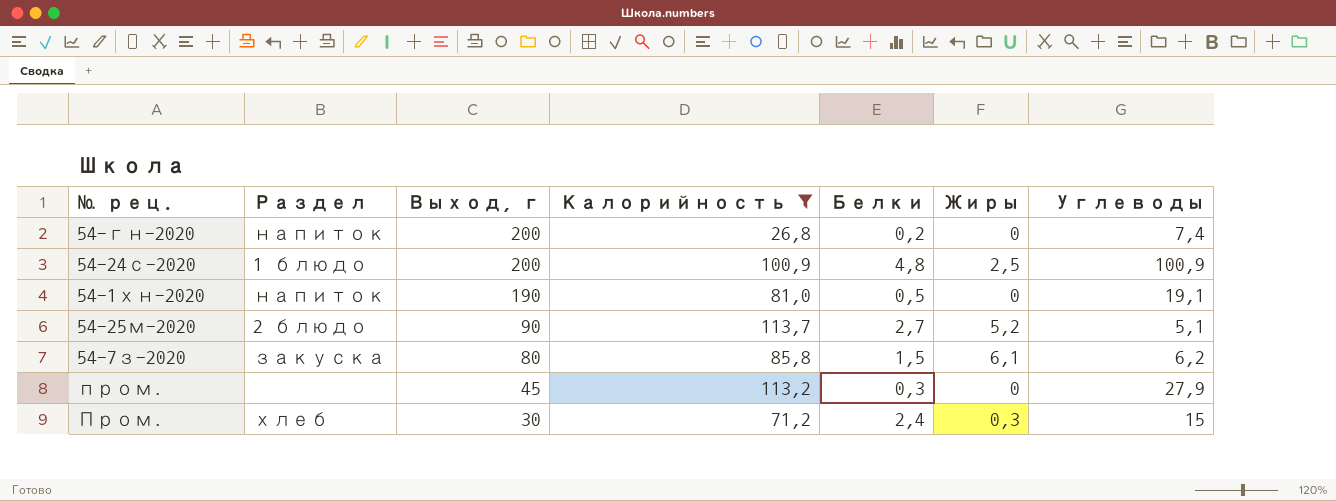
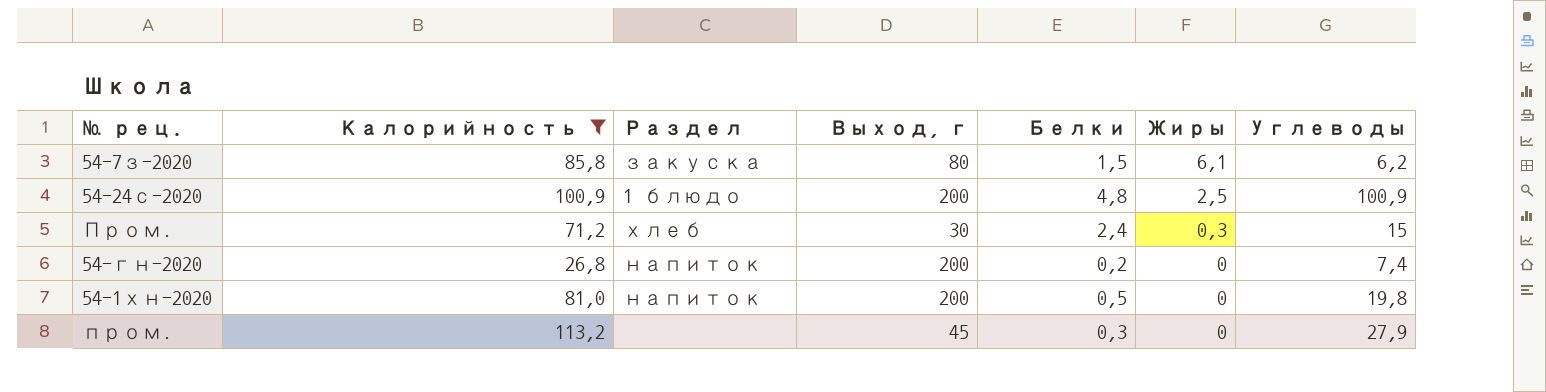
row order: Выход, г descending -> Жиры descending
column Калорийность | position: 4 -> 2
row 54-25м-2020: 2 блюдо | 90 | 113,7 | 2,7 | 5,2 | 5,1 -> none
54-1хн-2020 | Выход, г: 190 -> 200
54-1хн-2020 | Углеводы: 19,1 -> 19,8

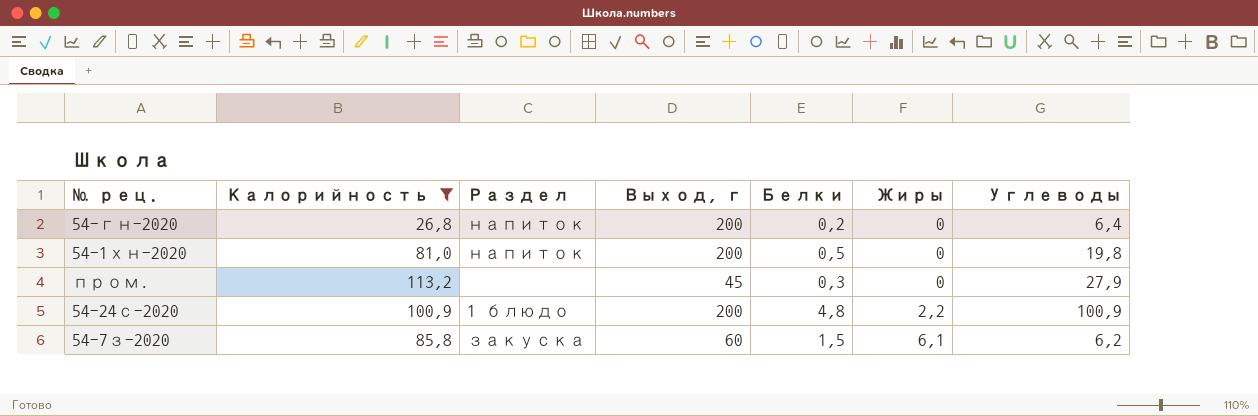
row order: Жиры descending -> Жиры ascending
row Пром.: 71,2 | хлеб | 30 | 2,4 | 0,3 | 15 -> none
54-гн-2020 | Углеводы: 7,4 -> 6,4
54-24с-2020 | Жиры: 2,5 -> 2,2
54-7з-2020 | Выход, г: 80 -> 60

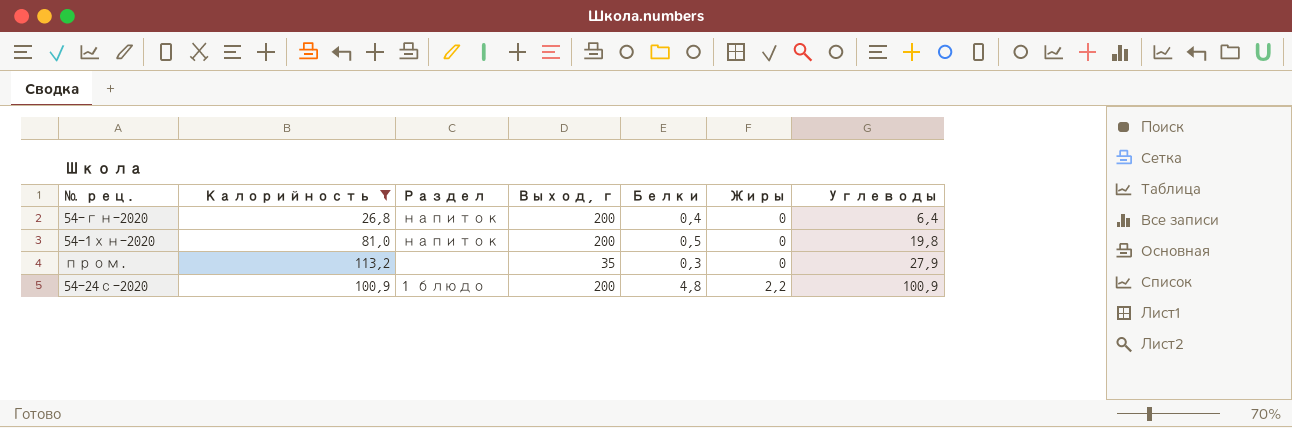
row 54-7з-2020: 85,8 | закуска | 60 | 1,5 | 6,1 | 6,2 -> none
54-гн-2020 | Белки: 0,2 -> 0,4
пром. | Выход, г: 45 -> 35

